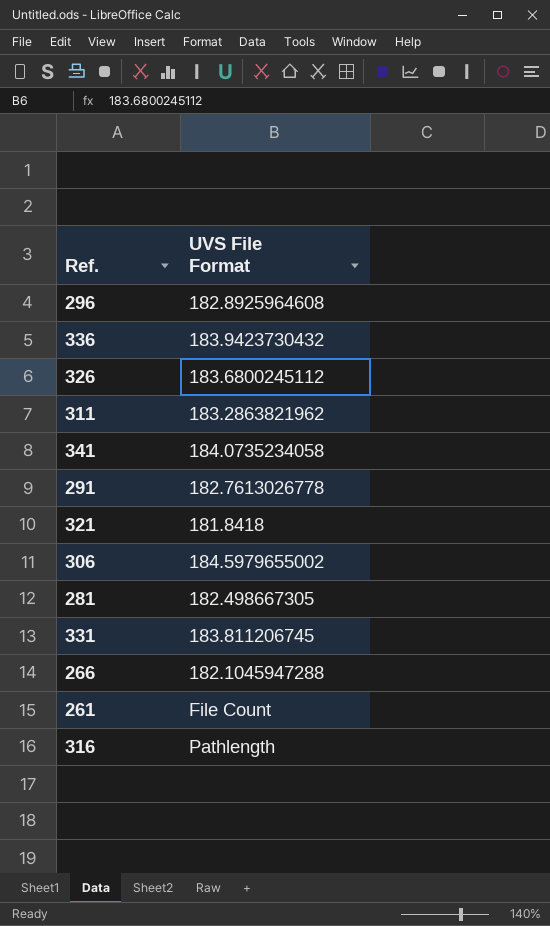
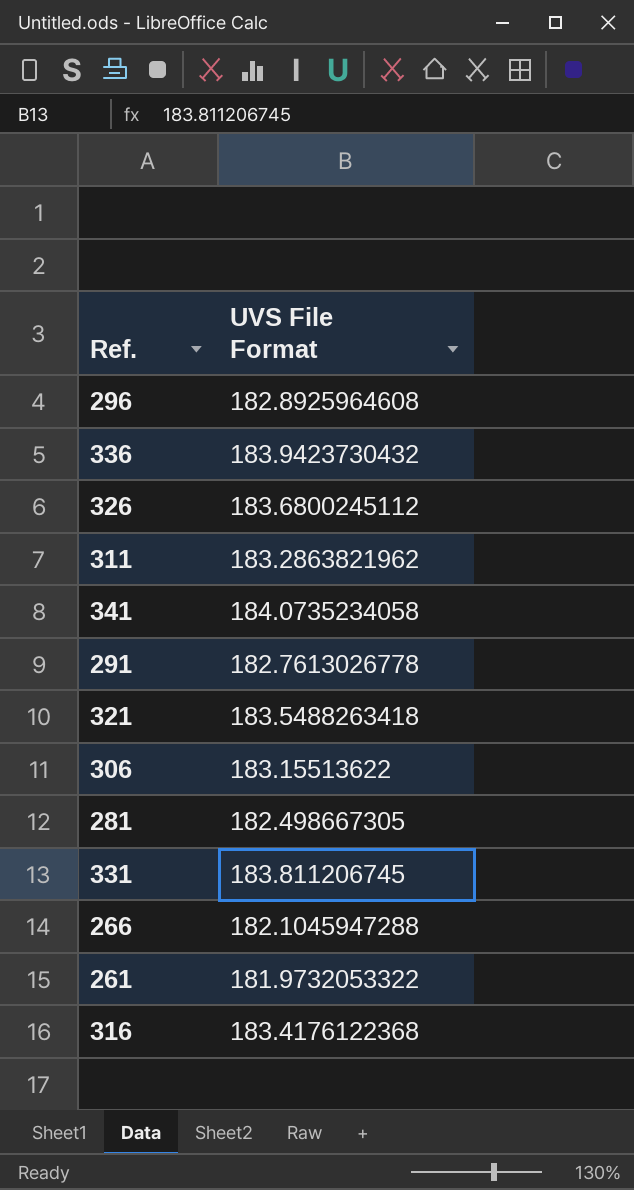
321 | UVS File Format: 181.8418 -> 183.5488263418
306 | UVS File Format: 184.5979655002 -> 183.15513622
261 | UVS File Format: File Count -> 181.9732053322
316 | UVS File Format: Pathlength -> 183.4176122368

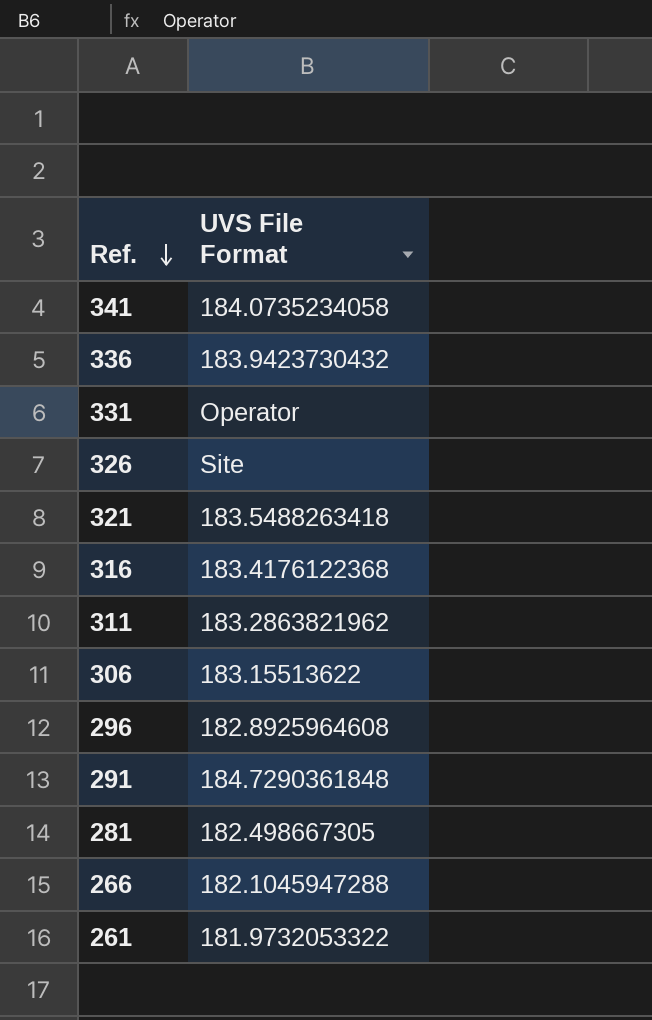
row order: none -> Ref. descending
331 | UVS File Format: 183.811206745 -> Operator
326 | UVS File Format: 183.6800245112 -> Site
291 | UVS File Format: 182.7613026778 -> 184.7290361848

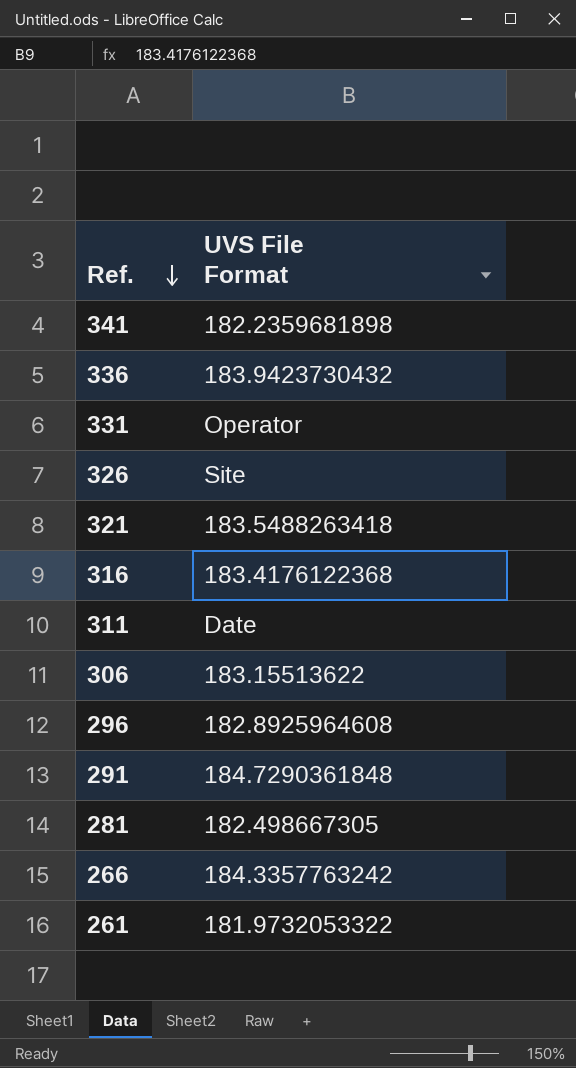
341 | UVS File Format: 184.0735234058 -> 182.2359681898
311 | UVS File Format: 183.2863821962 -> Date
266 | UVS File Format: 182.1045947288 -> 184.3357763242

